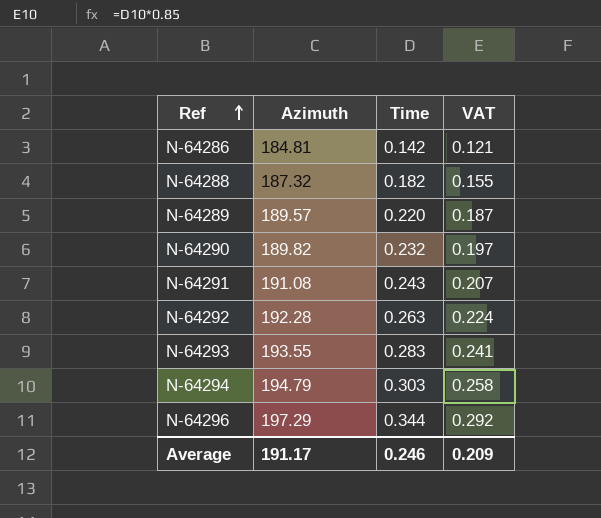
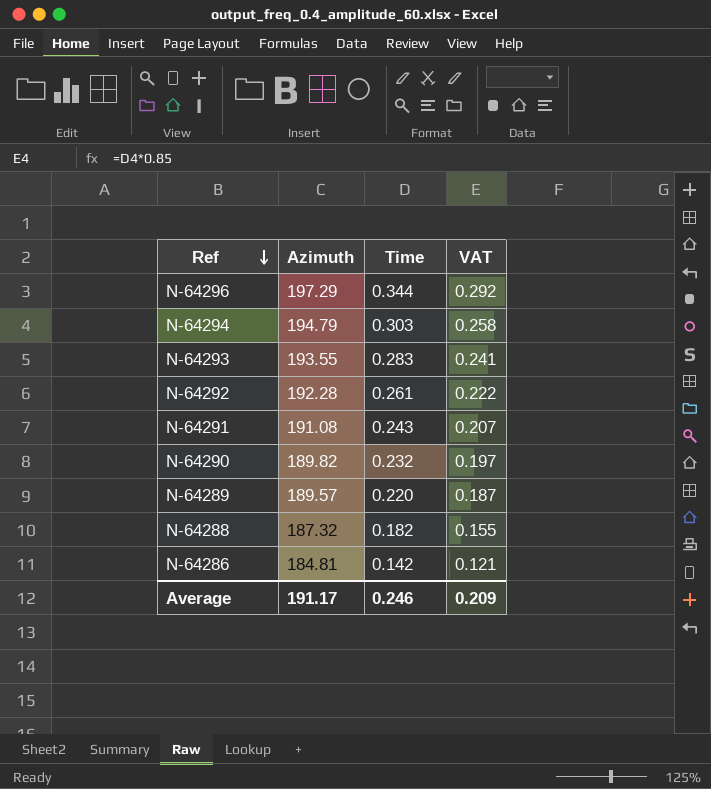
row order: Ref ascending -> Ref descending
N-64292 | Time: 0.263 -> 0.261
N-64292 | VAT: 0.224 -> 0.222

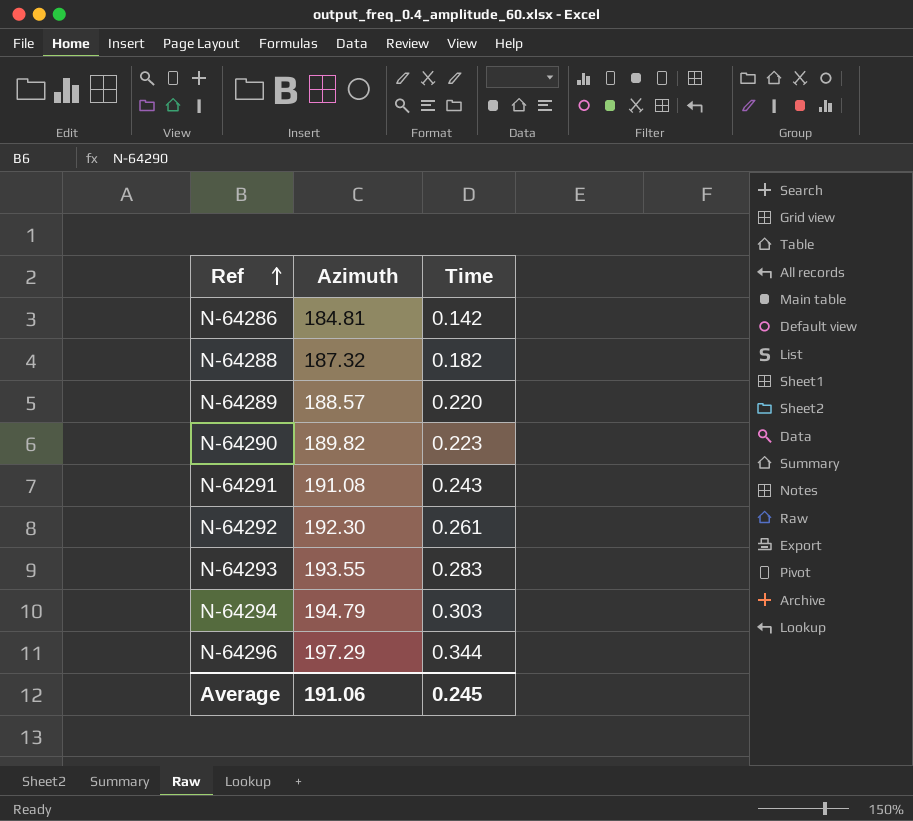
row order: Ref descending -> Ref ascending
column VAT | formula: [Time] * 0.85 -> none
N-64289 | Azimuth: 189.57 -> 188.57
N-64290 | Time: 0.232 -> 0.223
N-64292 | Azimuth: 192.28 -> 192.30
Average | Azimuth: 191.17 -> 191.06
Average | Time: 0.246 -> 0.245

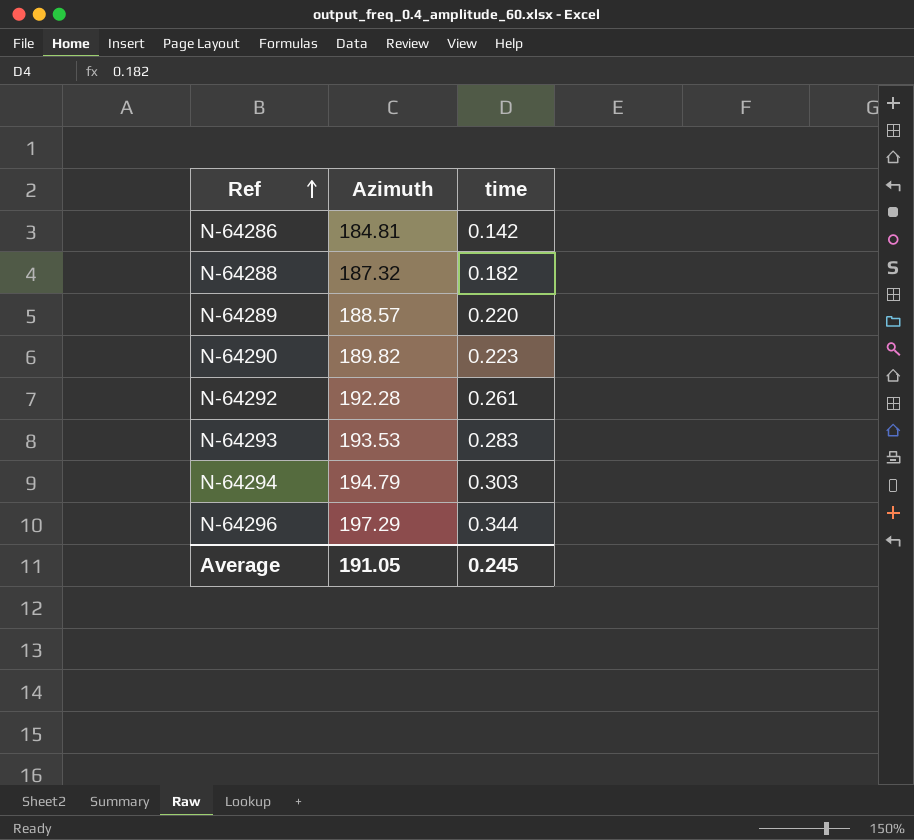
column name: Time -> time
row N-64291: 191.08 | 0.243 -> none
N-64292 | Azimuth: 192.30 -> 192.28
N-64293 | Azimuth: 193.55 -> 193.53
Average | Azimuth: 191.06 -> 191.05

